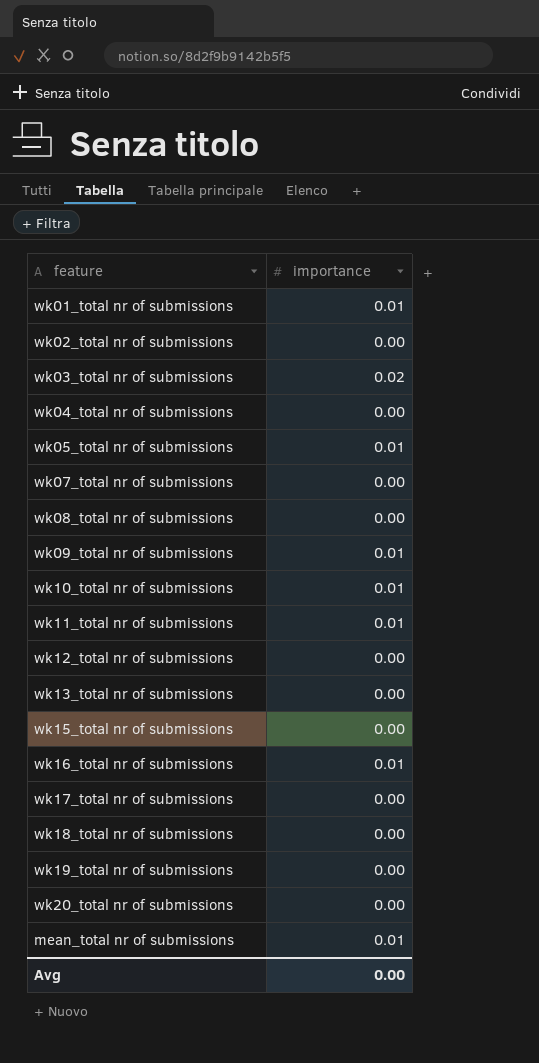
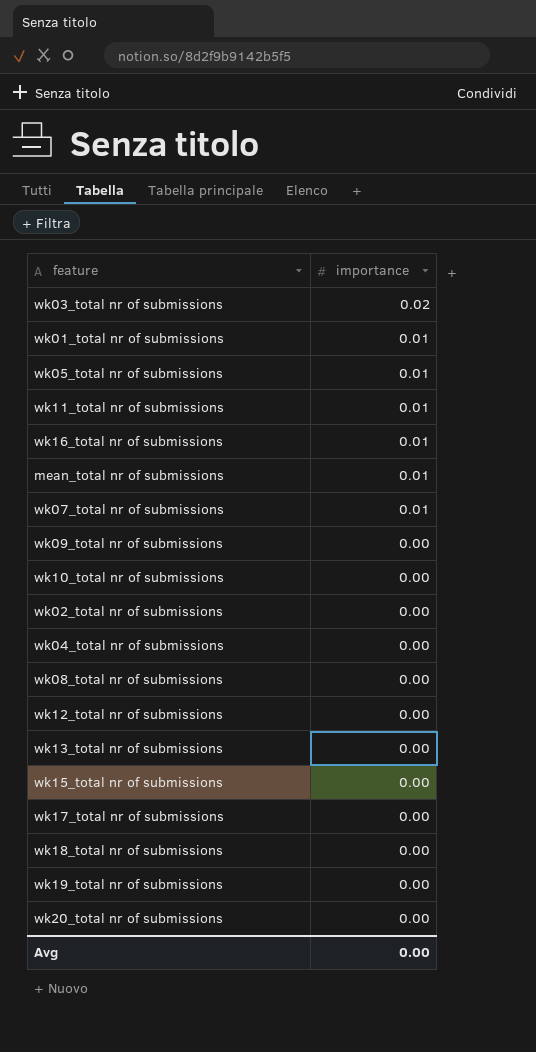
row order: none -> importance descending
wk07_total nr of submissions | importance: 0.00 -> 0.01
wk09_total nr of submissions | importance: 0.01 -> 0.00
wk10_total nr of submissions | importance: 0.01 -> 0.00

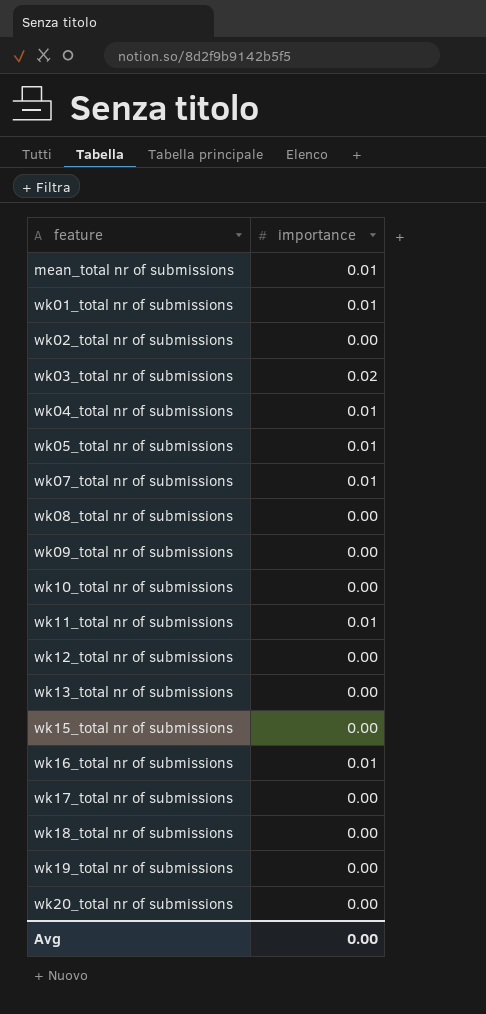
row order: importance descending -> feature ascending
wk04_total nr of submissions | importance: 0.00 -> 0.01

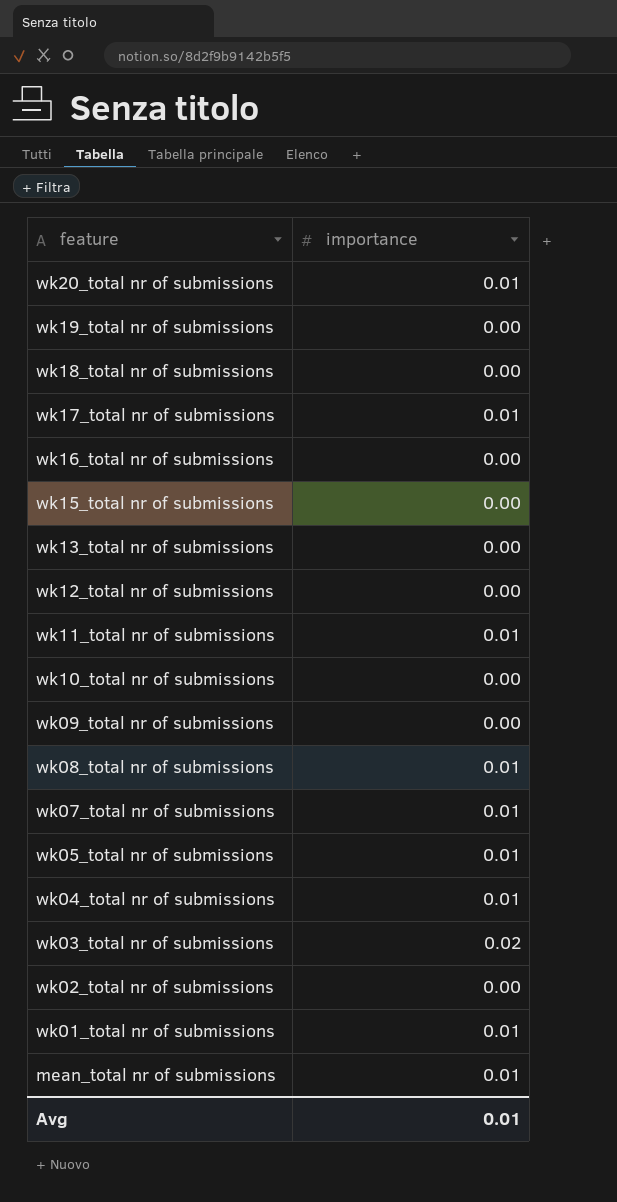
row order: feature ascending -> feature descending
wk20_total nr of submissions | importance: 0.00 -> 0.01
wk17_total nr of submissions | importance: 0.00 -> 0.01
wk16_total nr of submissions | importance: 0.01 -> 0.00
wk08_total nr of submissions | importance: 0.00 -> 0.01
Avg | importance: 0.00 -> 0.01

